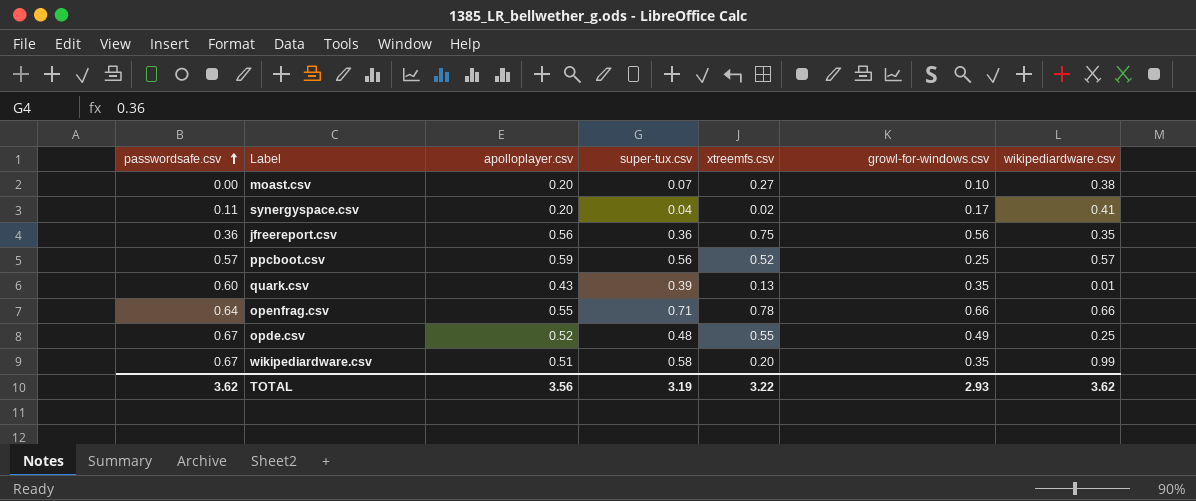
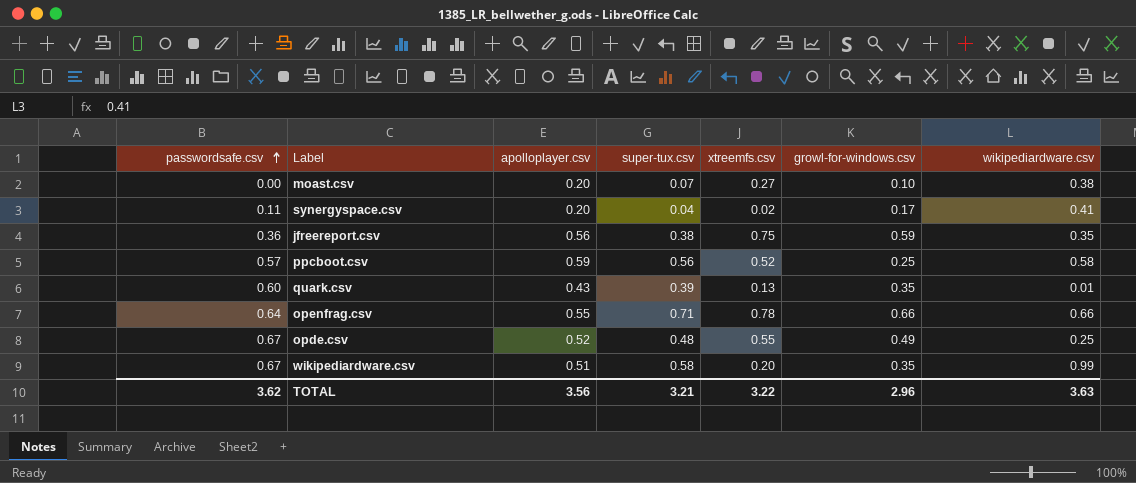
jfreereport.csv | super-tux.csv: 0.36 -> 0.38
jfreereport.csv | growl-for-windows.csv: 0.56 -> 0.59
ppcboot.csv | wikipediardware.csv: 0.57 -> 0.58
TOTAL | super-tux.csv: 3.19 -> 3.21
TOTAL | growl-for-windows.csv: 2.93 -> 2.96
TOTAL | wikipediardware.csv: 3.62 -> 3.63

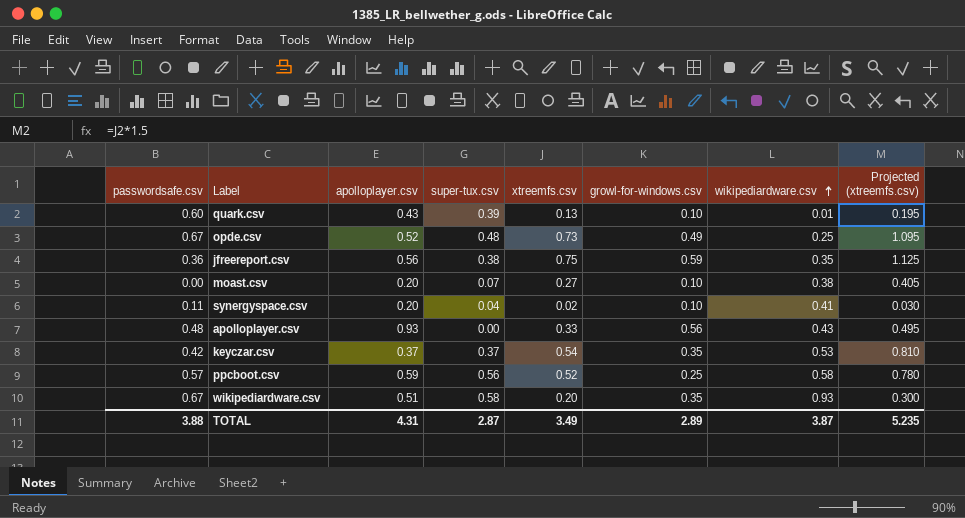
row order: passwordsafe.csv ascending -> wikipediardware.csv ascending
column Projected (xtreemfs.csv) | formula: none -> [xtreemfs.csv] * 1.5
row openfrag.csv: 0.64 | 0.55 | 0.71 | 0.78 | 0.66 | 0.66 -> none
quark.csv | growl-for-windows.csv: 0.35 -> 0.10
opde.csv | xtreemfs.csv: 0.55 -> 0.73
synergyspace.csv | growl-for-windows.csv: 0.17 -> 0.10
row apolloplayer.csv: none -> 0.48 | 0.93 | 0.00 | 0.33 | 0.56 | 0.43 | 0.495
row keyczar.csv: none -> 0.42 | 0.37 | 0.37 | 0.54 | 0.35 | 0.53 | 0.810
wikipediardware.csv | wikipediardware.csv: 0.99 -> 0.93
TOTAL | passwordsafe.csv: 3.62 -> 3.88
TOTAL | apolloplayer.csv: 3.56 -> 4.31
TOTAL | super-tux.csv: 3.21 -> 2.87
TOTAL | xtreemfs.csv: 3.22 -> 3.49
TOTAL | growl-for-windows.csv: 2.96 -> 2.89
TOTAL | wikipediardware.csv: 3.63 -> 3.87

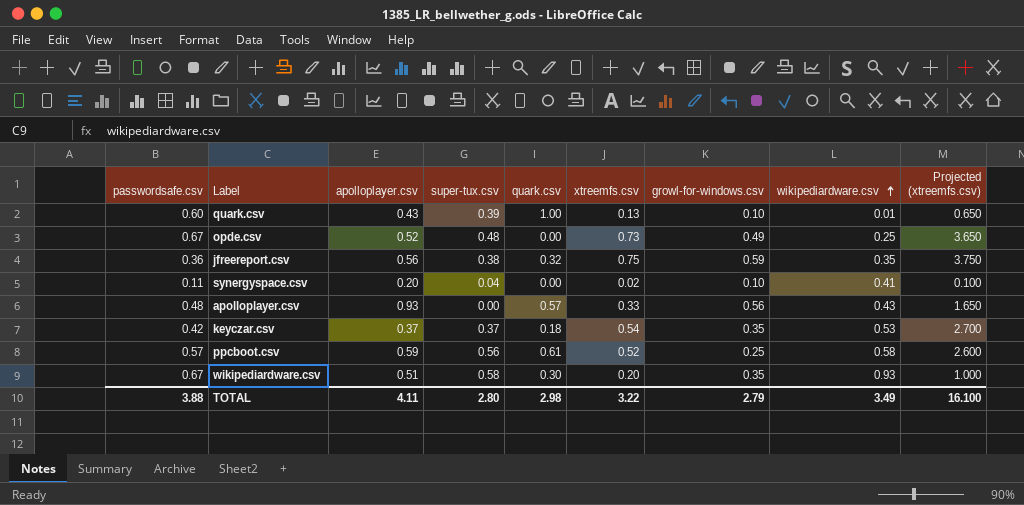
column quark.csv | position: none -> 5
column Projected (xtreemfs.csv) | formula: [xtreemfs.csv] * 1.5 -> [xtreemfs.csv] * 5
row moast.csv: 0.00 | 0.20 | 0.07 | 0.27 | 0.10 | 0.38 | 0.405 -> none
TOTAL | apolloplayer.csv: 4.31 -> 4.11
TOTAL | super-tux.csv: 2.87 -> 2.80
TOTAL | xtreemfs.csv: 3.49 -> 3.22
TOTAL | growl-for-windows.csv: 2.89 -> 2.79
TOTAL | wikipediardware.csv: 3.87 -> 3.49
TOTAL | Projected (xtreemfs.csv): 5.235 -> 16.100

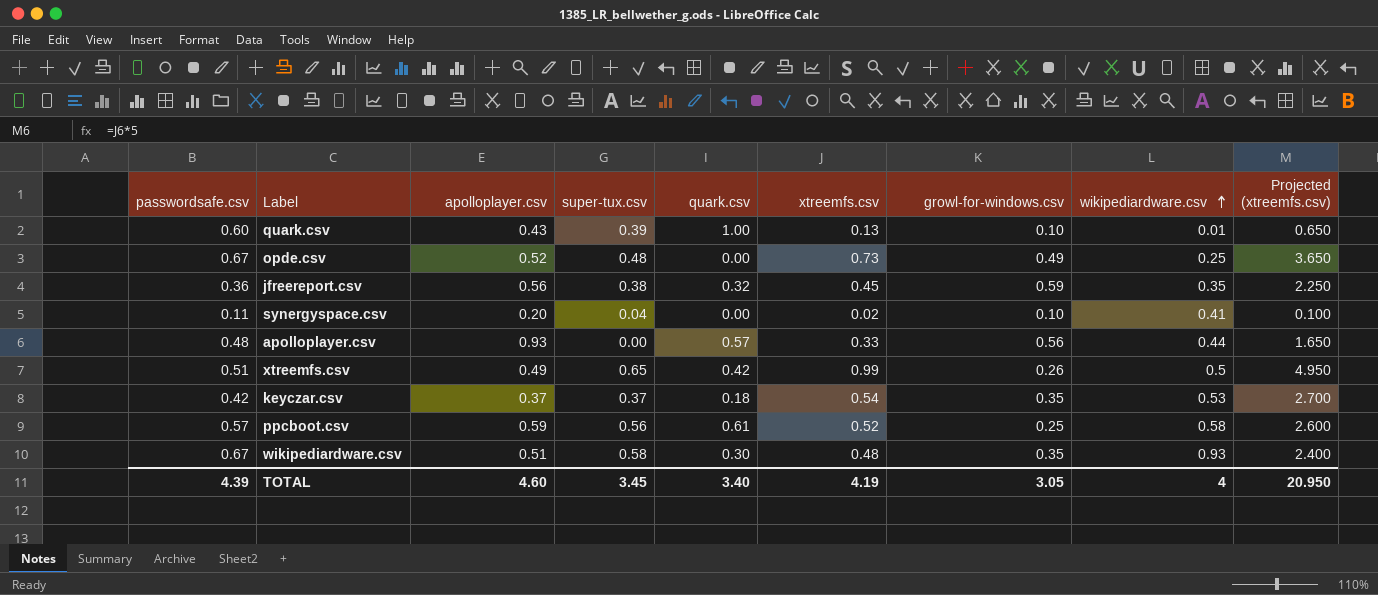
jfreereport.csv | xtreemfs.csv: 0.75 -> 0.45
jfreereport.csv | Projected (xtreemfs.csv): 3.750 -> 2.250
apolloplayer.csv | wikipediardware.csv: 0.43 -> 0.44
row xtreemfs.csv: none -> 0.51 | 0.49 | 0.65 | 0.42 | 0.99 | 0.26 | 0.5 | 4.950
wikipediardware.csv | xtreemfs.csv: 0.20 -> 0.48
wikipediardware.csv | Projected (xtreemfs.csv): 1.000 -> 2.400
TOTAL | passwordsafe.csv: 3.88 -> 4.39
TOTAL | apolloplayer.csv: 4.11 -> 4.60
TOTAL | super-tux.csv: 2.80 -> 3.45
TOTAL | quark.csv: 2.98 -> 3.40
TOTAL | xtreemfs.csv: 3.22 -> 4.19
TOTAL | growl-for-windows.csv: 2.79 -> 3.05
TOTAL | wikipediardware.csv: 3.49 -> 4
TOTAL | Projected (xtreemfs.csv): 16.100 -> 20.950

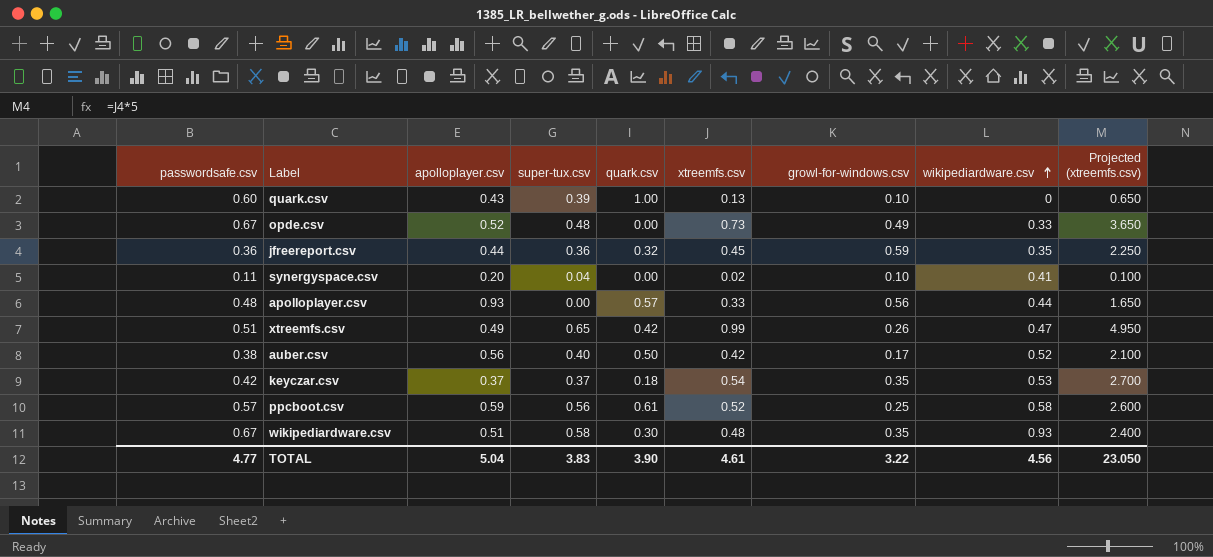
quark.csv | wikipediardware.csv: 0.01 -> 0
opde.csv | wikipediardware.csv: 0.25 -> 0.33
jfreereport.csv | apolloplayer.csv: 0.56 -> 0.44
jfreereport.csv | super-tux.csv: 0.38 -> 0.36
xtreemfs.csv | wikipediardware.csv: 0.5 -> 0.47
row auber.csv: none -> 0.38 | 0.56 | 0.40 | 0.50 | 0.42 | 0.17 | 0.52 | 2.100
TOTAL | passwordsafe.csv: 4.39 -> 4.77
TOTAL | apolloplayer.csv: 4.60 -> 5.04
TOTAL | super-tux.csv: 3.45 -> 3.83
TOTAL | quark.csv: 3.40 -> 3.90
TOTAL | xtreemfs.csv: 4.19 -> 4.61
TOTAL | growl-for-windows.csv: 3.05 -> 3.22
TOTAL | wikipediardware.csv: 4 -> 4.56
TOTAL | Projected (xtreemfs.csv): 20.950 -> 23.050

